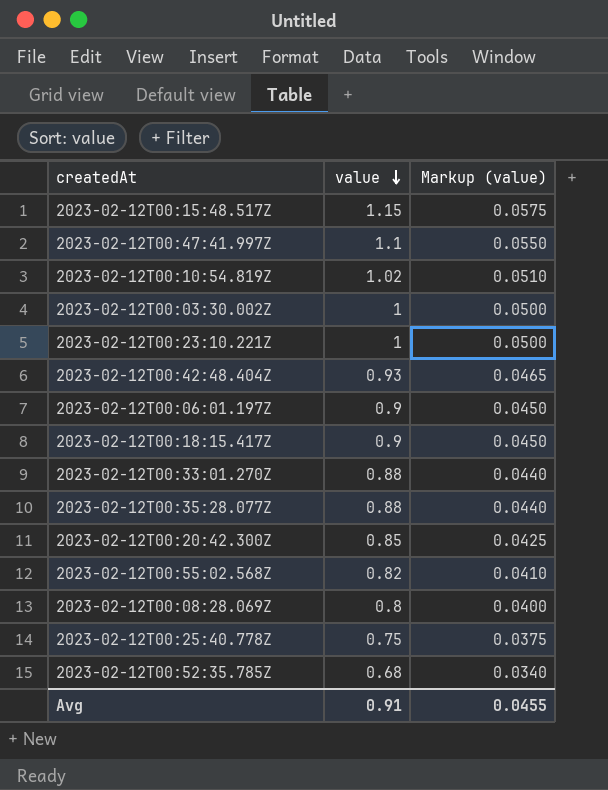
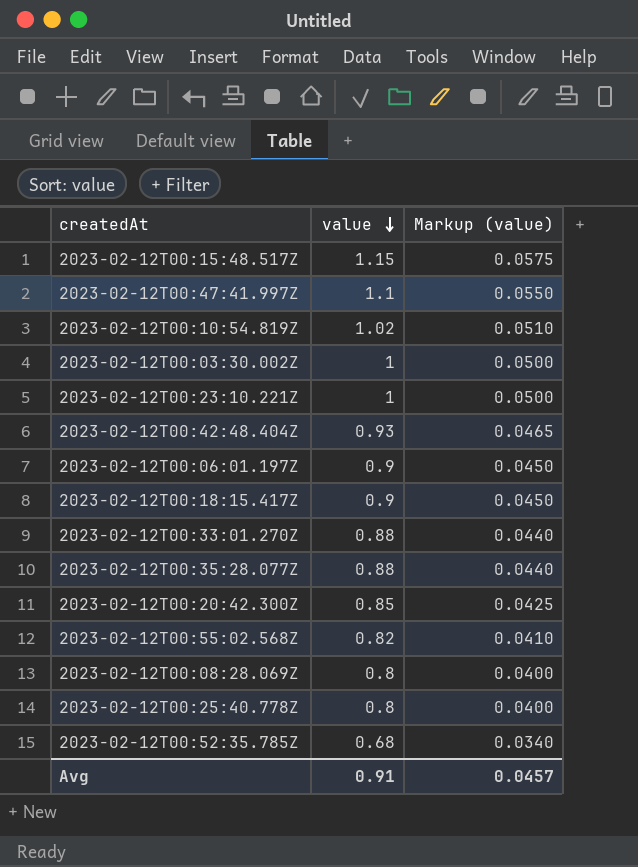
2023-02-12T00:25:40.778Z | value: 0.75 -> 0.8
2023-02-12T00:25:40.778Z | Markup (value): 0.0375 -> 0.0400
Avg | Markup (value): 0.0455 -> 0.0457

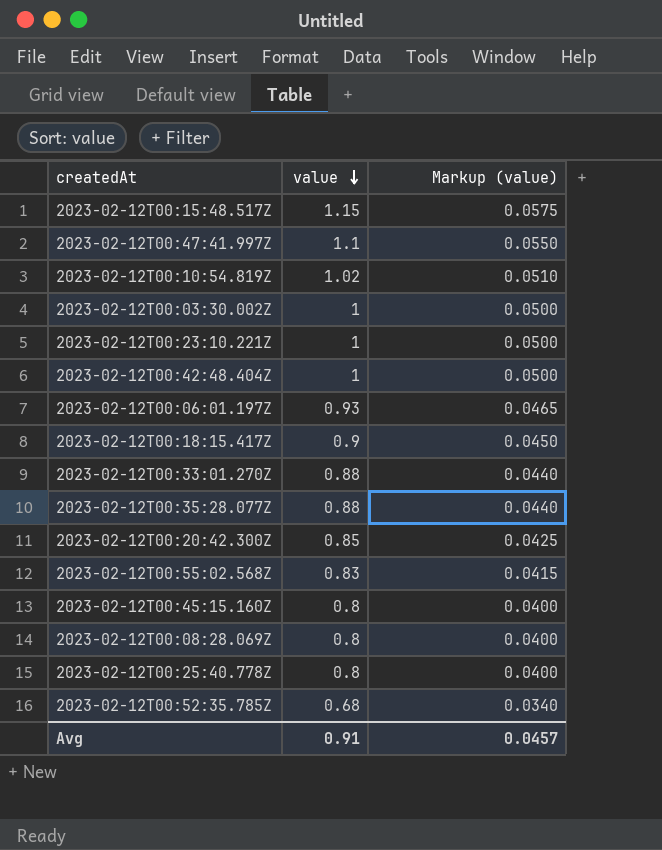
2023-02-12T00:42:48.404Z | value: 0.93 -> 1
2023-02-12T00:42:48.404Z | Markup (value): 0.0465 -> 0.0500
2023-02-12T00:06:01.197Z | value: 0.9 -> 0.93
2023-02-12T00:06:01.197Z | Markup (value): 0.0450 -> 0.0465
2023-02-12T00:55:02.568Z | value: 0.82 -> 0.83
2023-02-12T00:55:02.568Z | Markup (value): 0.0410 -> 0.0415
row 2023-02-12T00:45:15.160Z: none -> 0.8 | 0.0400

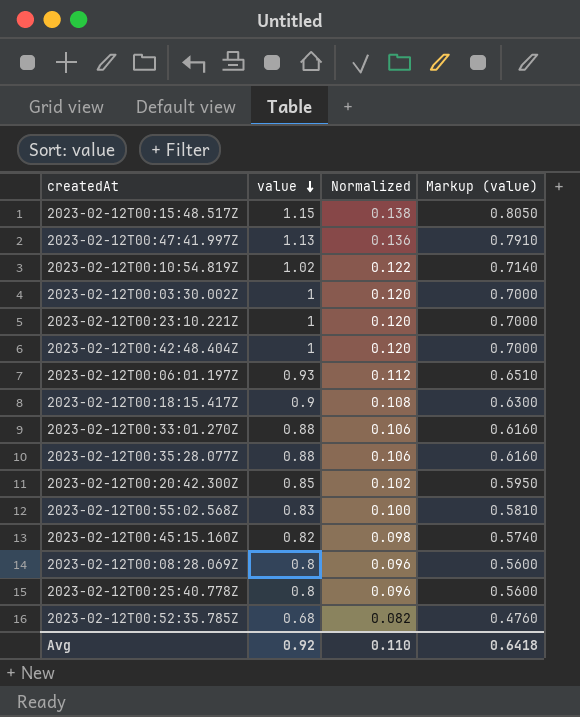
column Normalized | formula: none -> [value] * 0.12
column Markup (value) | formula: [value] * 0.05 -> [value] * 0.7
2023-02-12T00:47:41.997Z | value: 1.1 -> 1.13
2023-02-12T00:45:15.160Z | value: 0.8 -> 0.82
Avg | value: 0.91 -> 0.92
Avg | Markup (value): 0.0457 -> 0.6418

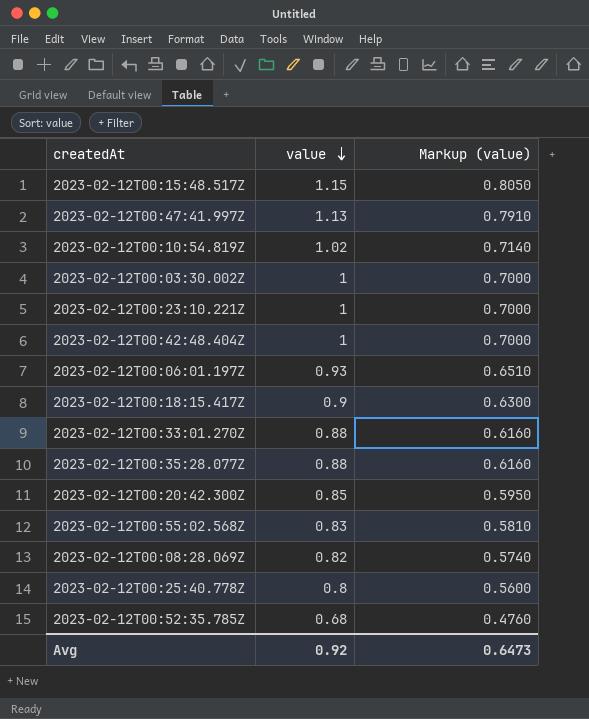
column Normalized | formula: [value] * 0.12 -> none
row 2023-02-12T00:45:15.160Z: 0.82 | 0.098 | 0.5740 -> none
2023-02-12T00:08:28.069Z | value: 0.8 -> 0.82
2023-02-12T00:08:28.069Z | Markup (value): 0.5600 -> 0.5740
Avg | Markup (value): 0.6418 -> 0.6473

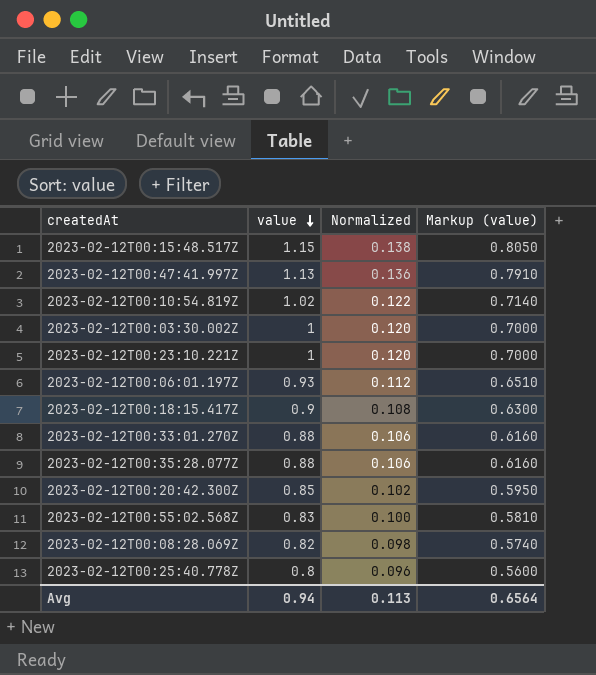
column Normalized | formula: none -> [value] * 0.12
row 2023-02-12T00:42:48.404Z: 1 | 0.7000 -> none
row 2023-02-12T00:52:35.785Z: 0.68 | 0.4760 -> none
Avg | value: 0.92 -> 0.94
Avg | Markup (value): 0.6473 -> 0.6564

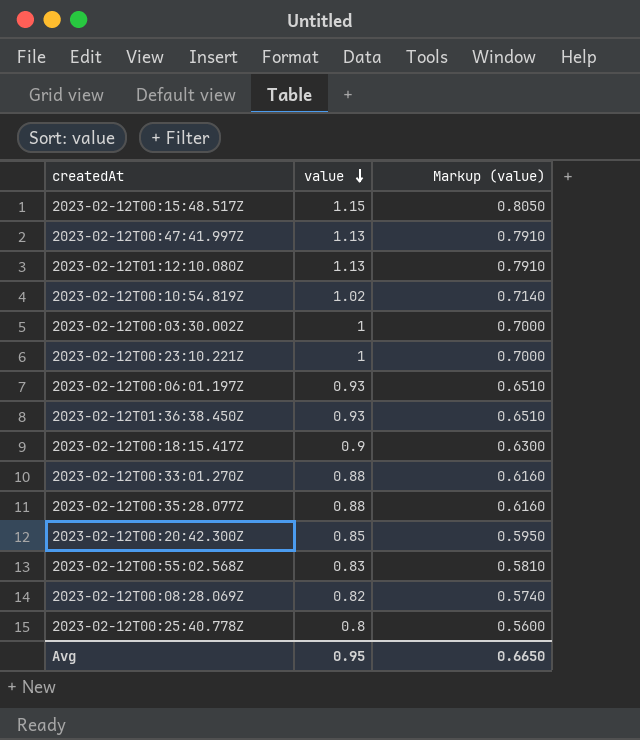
column Normalized | formula: [value] * 0.12 -> none
row 2023-02-12T01:12:10.080Z: none -> 1.13 | 0.7910
row 2023-02-12T01:36:38.450Z: none -> 0.93 | 0.6510
Avg | value: 0.94 -> 0.95
Avg | Markup (value): 0.6564 -> 0.6650

